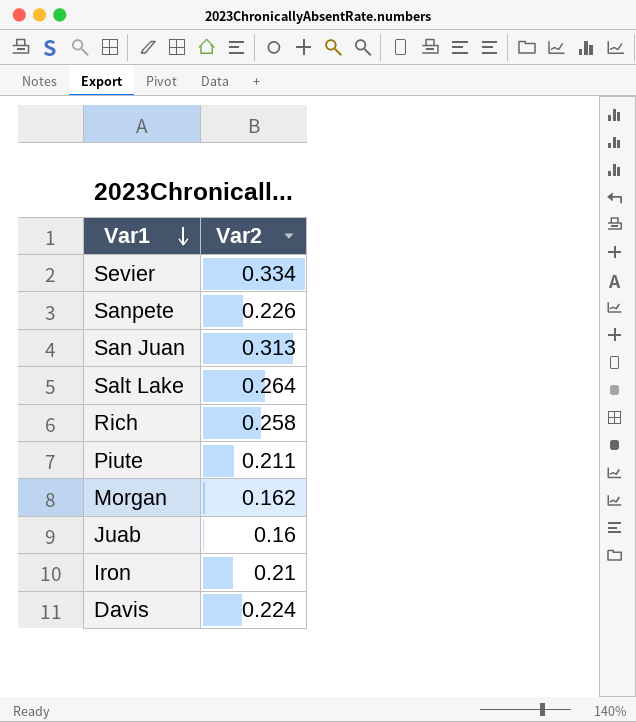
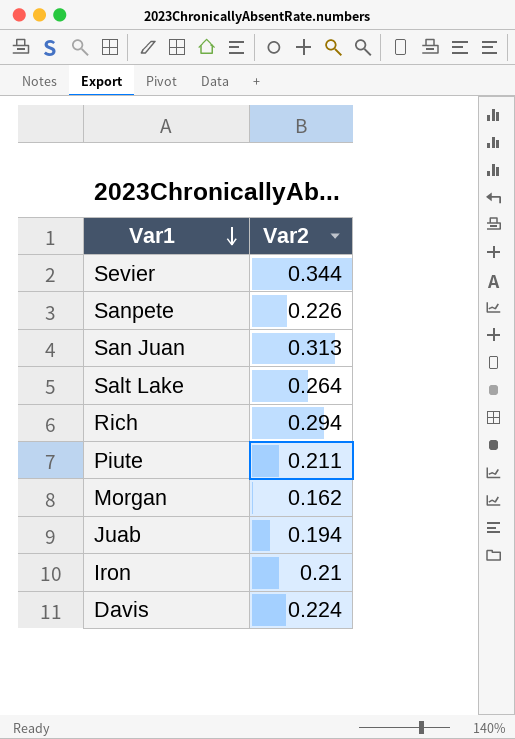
Sevier | Var2: 0.334 -> 0.344
Rich | Var2: 0.258 -> 0.294
Juab | Var2: 0.16 -> 0.194

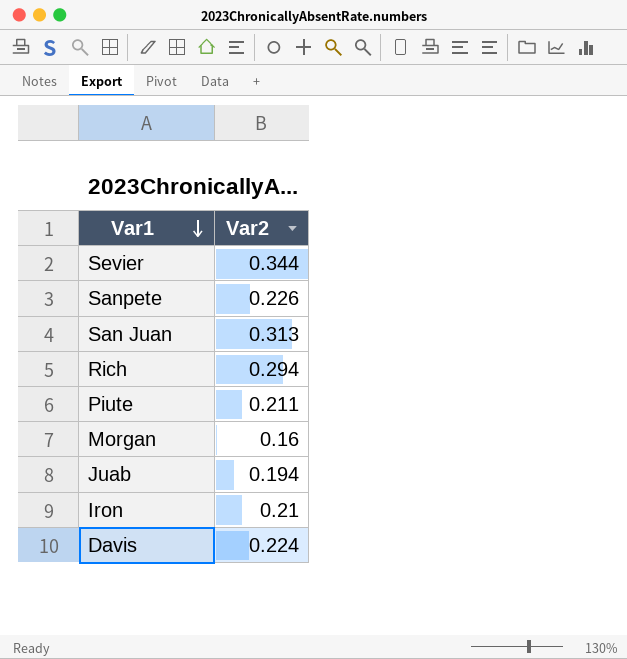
row Salt Lake: 0.264 -> none
Morgan | Var2: 0.162 -> 0.16

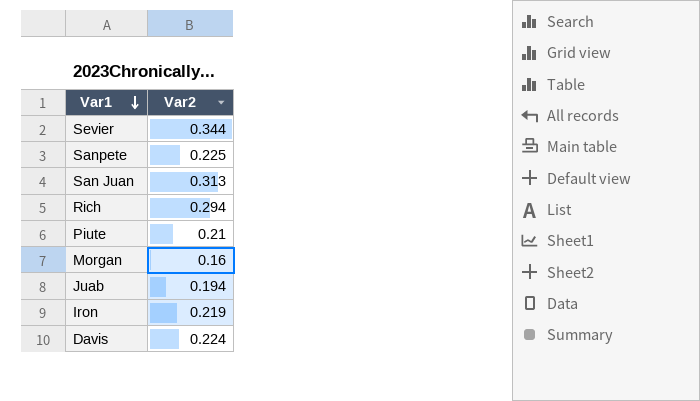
Sanpete | Var2: 0.226 -> 0.225
Piute | Var2: 0.211 -> 0.21
Iron | Var2: 0.21 -> 0.219

